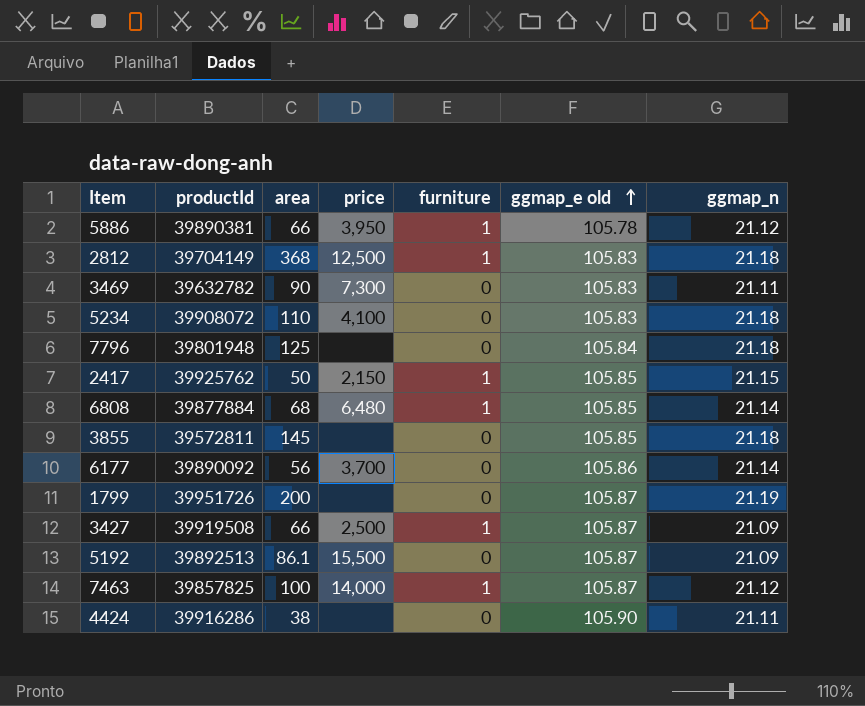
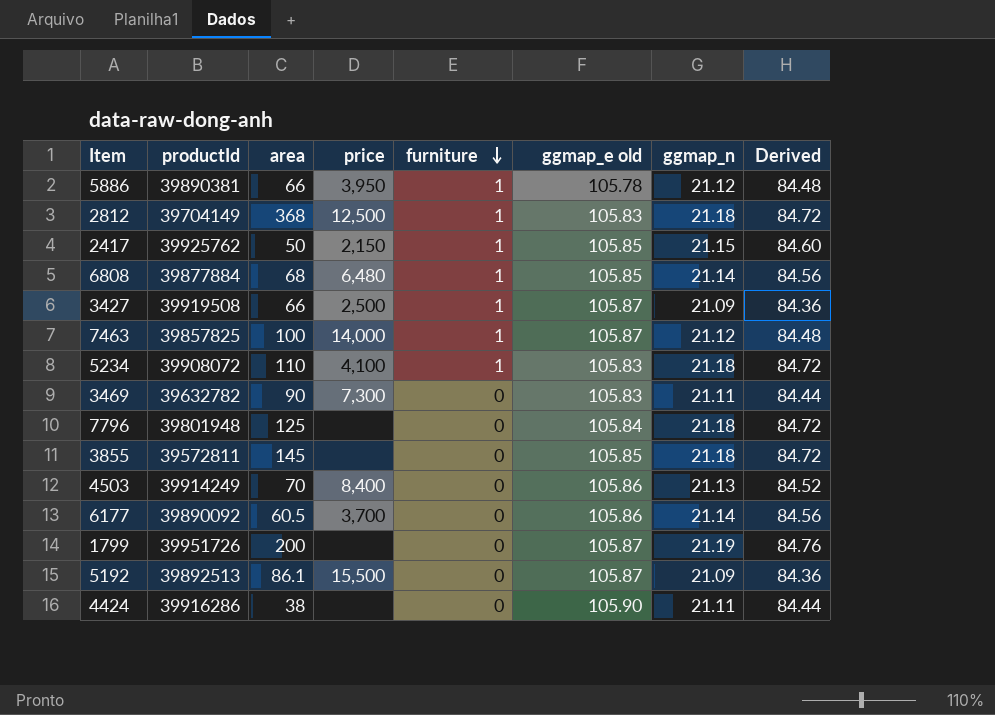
row order: ggmap_e old ascending -> furniture descending
column Derived | formula: none -> [ggmap_n] * 4
5234 | furniture: 0 -> 1
row 4503: none -> 39914249 | 70 | 8,400 | 0 | 105.86 | 21.13 | 84.52
6177 | area: 56 -> 60.5

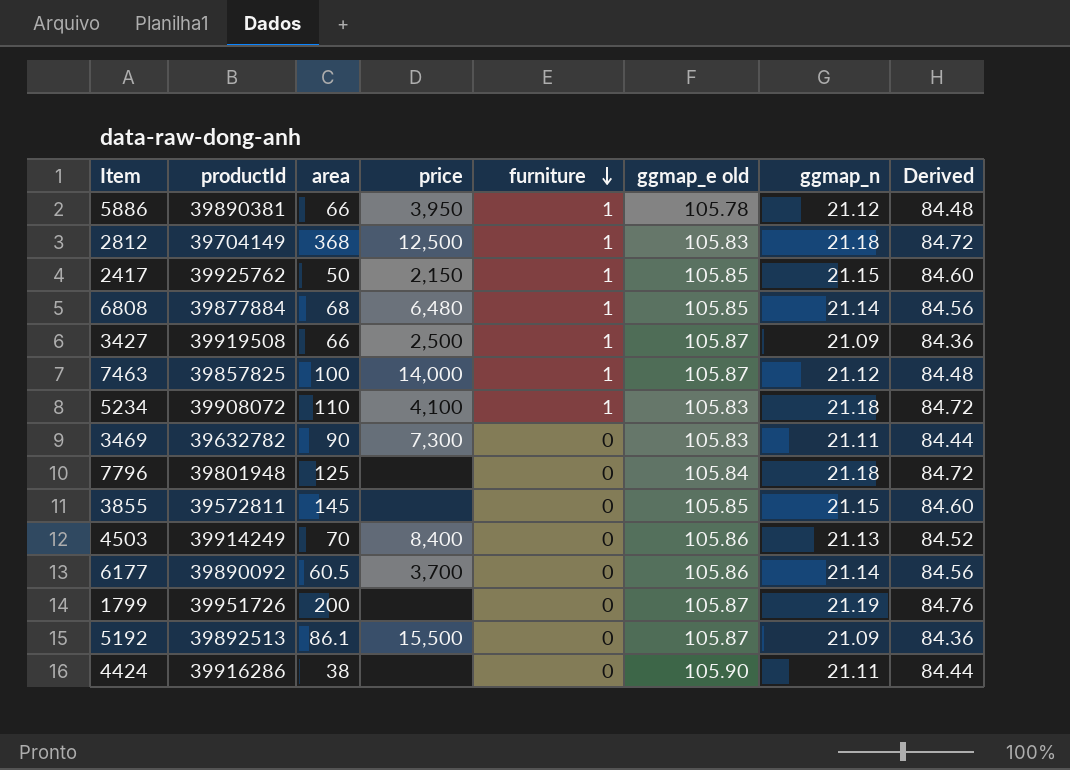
3855 | ggmap_n: 21.18 -> 21.15
3855 | Derived: 84.72 -> 84.60

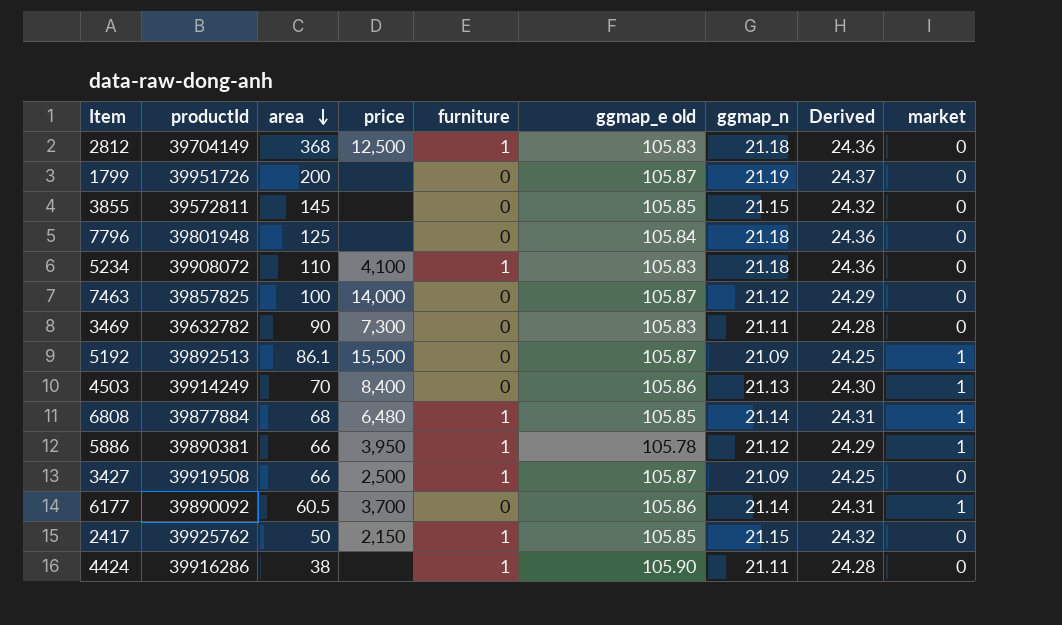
row order: furniture descending -> area descending
column Derived | formula: [ggmap_n] * 4 -> [ggmap_n] * 1.15
column market | position: none -> 9
7463 | furniture: 1 -> 0
4424 | furniture: 0 -> 1

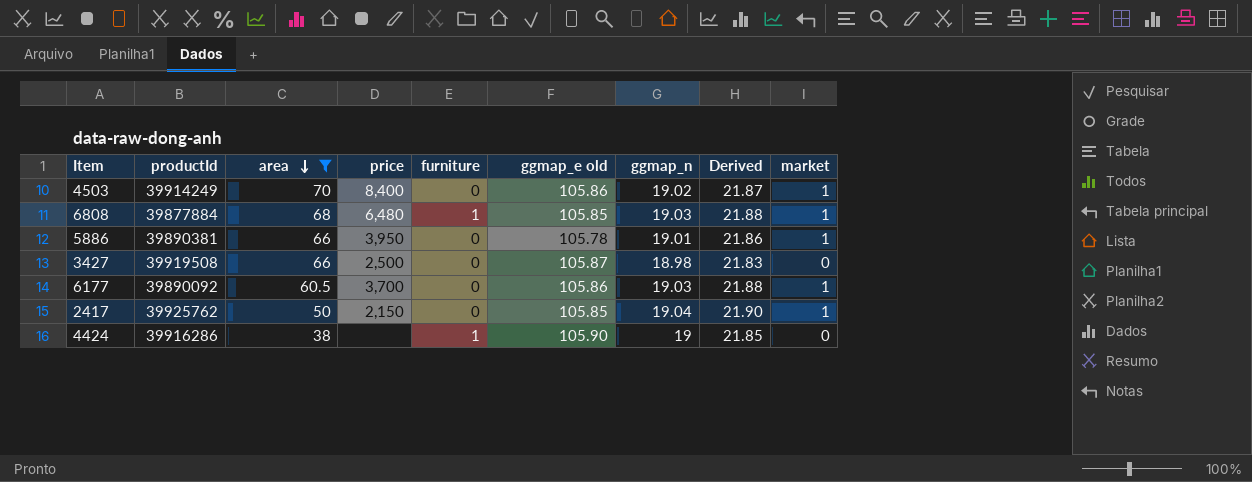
filter: none -> area <= 70
4503 | ggmap_n: 21.13 -> 19.02
4503 | Derived: 24.30 -> 21.87
6808 | ggmap_n: 21.14 -> 19.03
6808 | Derived: 24.31 -> 21.88
5886 | furniture: 1 -> 0
5886 | ggmap_n: 21.12 -> 19.01
5886 | Derived: 24.29 -> 21.86
3427 | furniture: 1 -> 0
3427 | ggmap_n: 21.09 -> 18.98
3427 | Derived: 24.25 -> 21.83
6177 | ggmap_n: 21.14 -> 19.03
6177 | Derived: 24.31 -> 21.88
2417 | furniture: 1 -> 0
2417 | ggmap_n: 21.15 -> 19.04
2417 | Derived: 24.32 -> 21.90
2417 | market: 0 -> 1
4424 | ggmap_n: 21.11 -> 19
4424 | Derived: 24.28 -> 21.85

